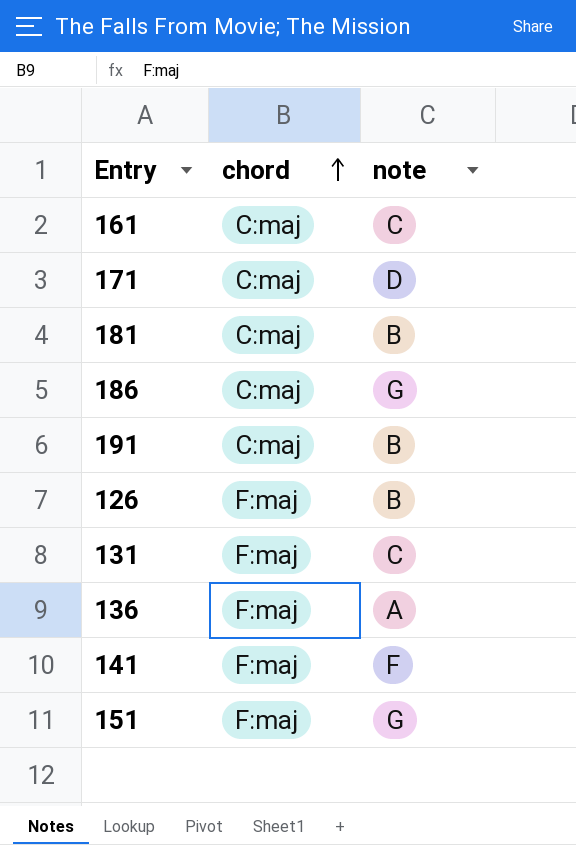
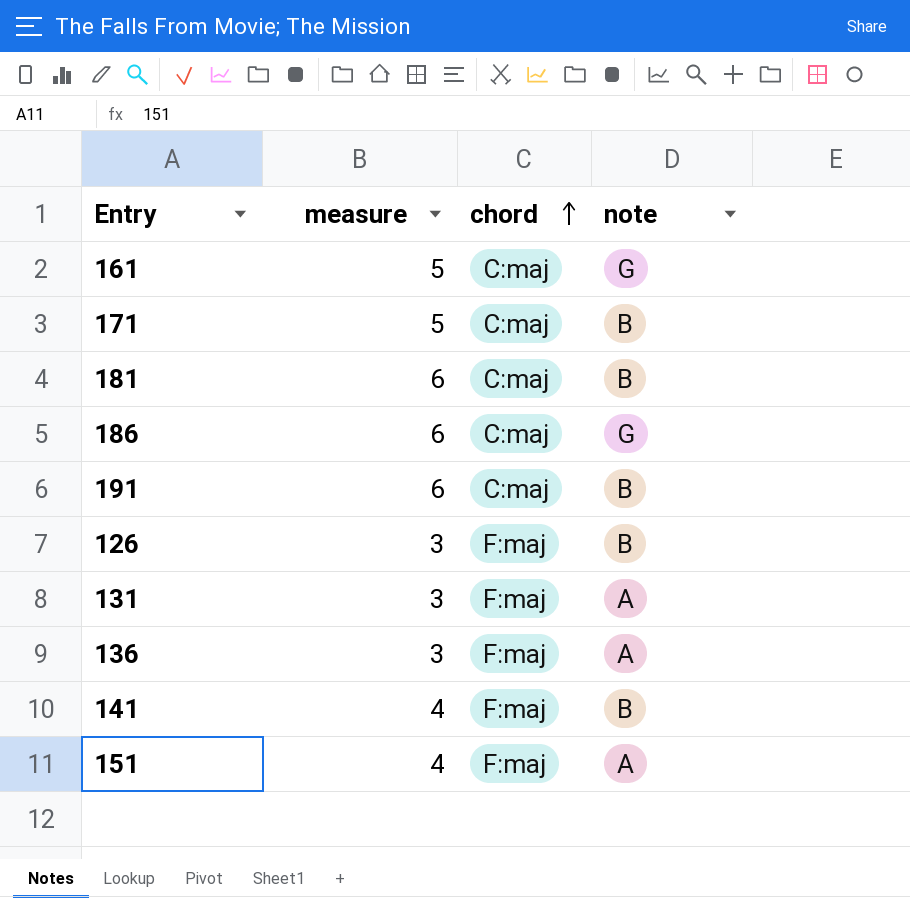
column measure | position: none -> 2
161 | note: C -> G
171 | note: D -> B
131 | note: C -> A
141 | note: F -> B
151 | note: G -> A

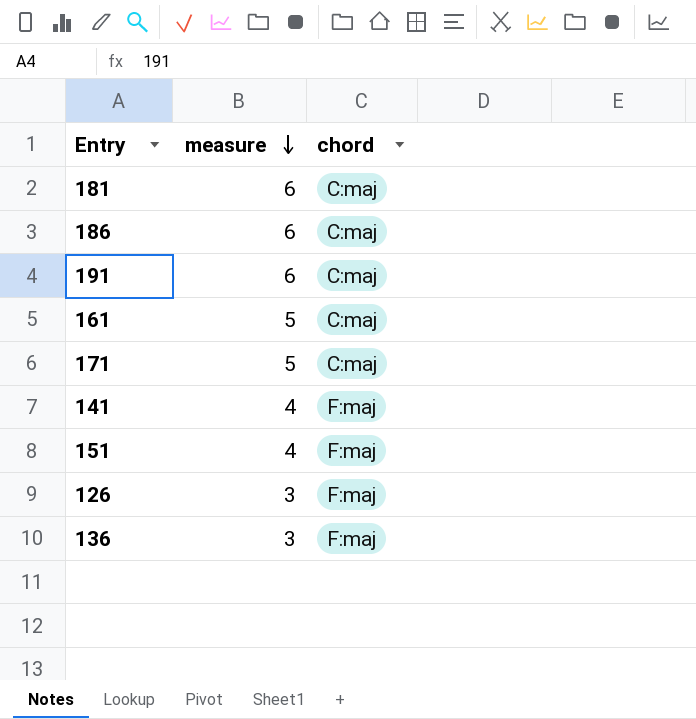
row order: chord ascending -> measure descending
column note | position: 4 -> none
row 131: 3 | F:maj | A -> none

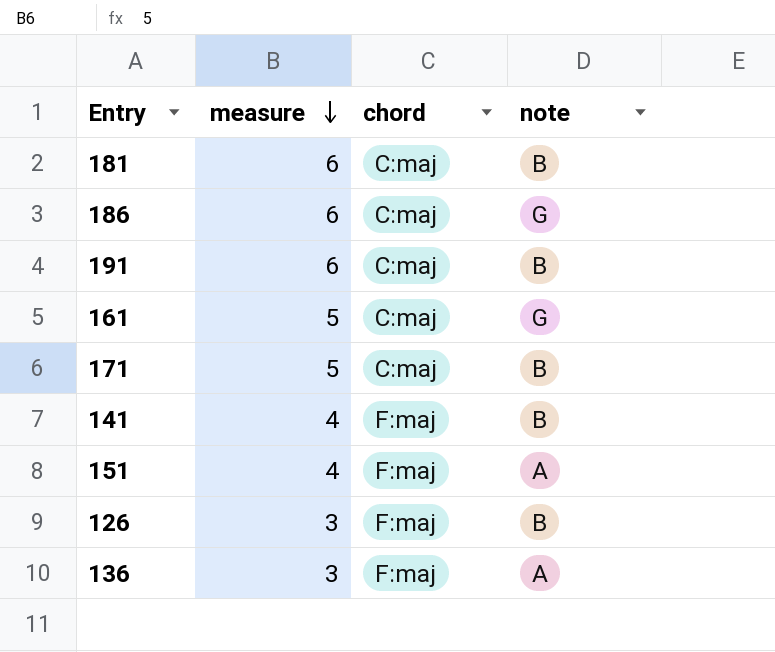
column note | position: none -> 4

